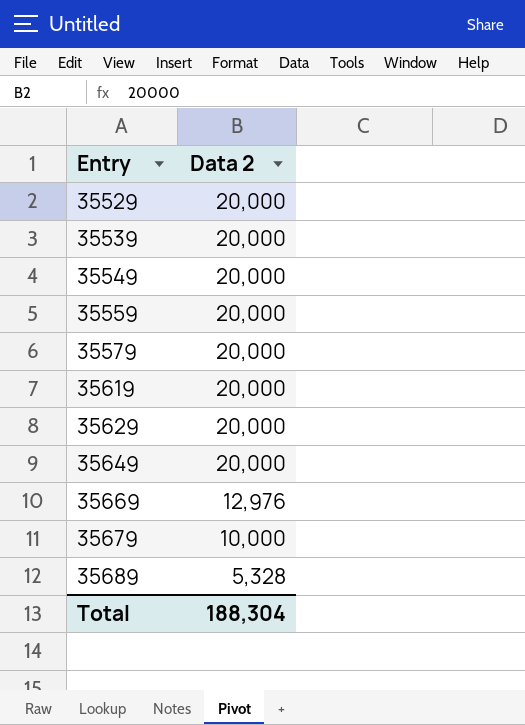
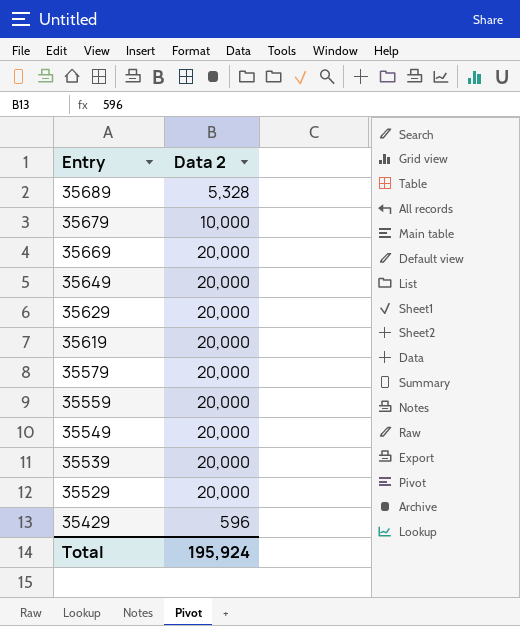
row order: Entry ascending -> Entry descending
35669 | Data 2: 12,976 -> 20,000
row 35429: none -> 596
Total | Data 2: 188,304 -> 195,924

